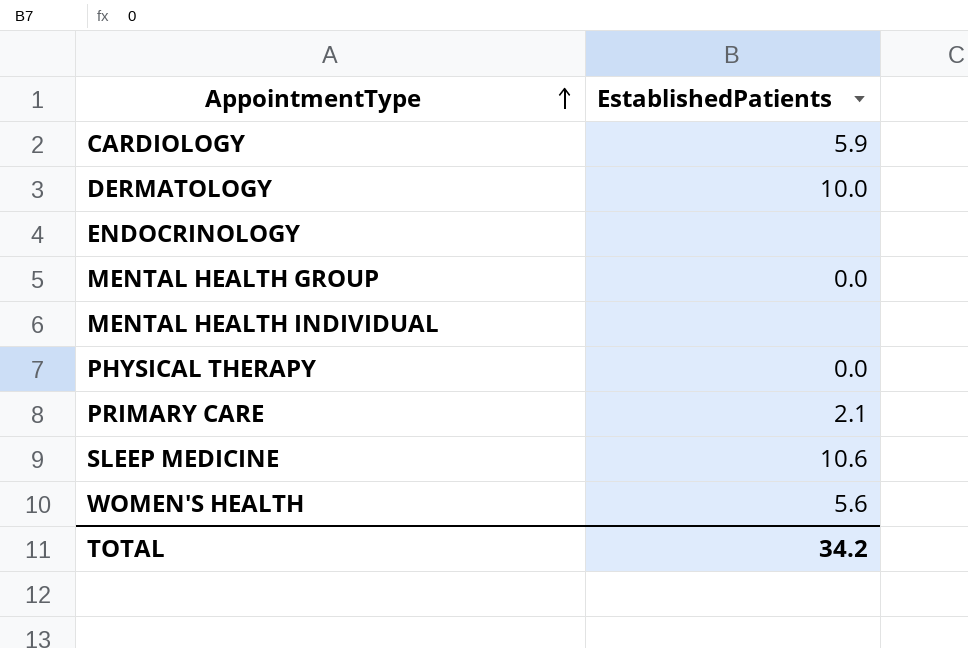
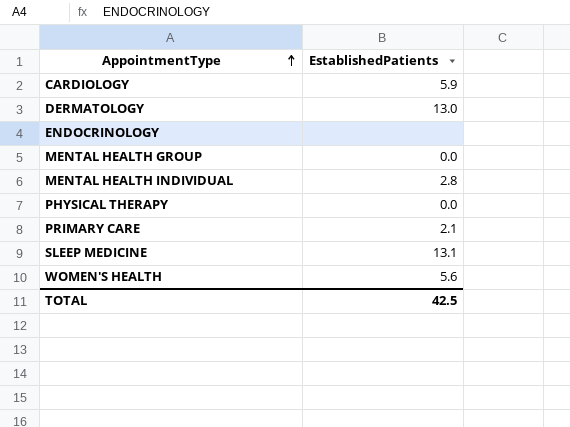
DERMATOLOGY | EstablishedPatients: 10.0 -> 13.0
MENTAL HEALTH INDIVIDUAL | EstablishedPatients: none -> 2.8
SLEEP MEDICINE | EstablishedPatients: 10.6 -> 13.1
TOTAL | EstablishedPatients: 34.2 -> 42.5

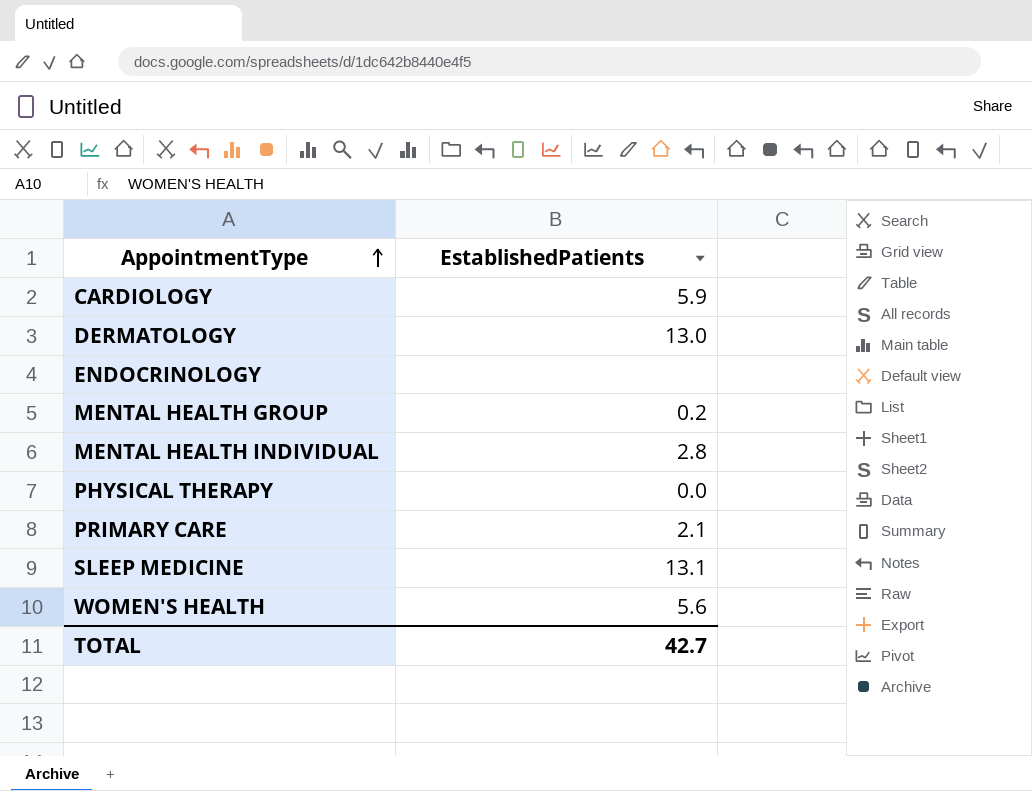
MENTAL HEALTH GROUP | EstablishedPatients: 0.0 -> 0.2
TOTAL | EstablishedPatients: 42.5 -> 42.7

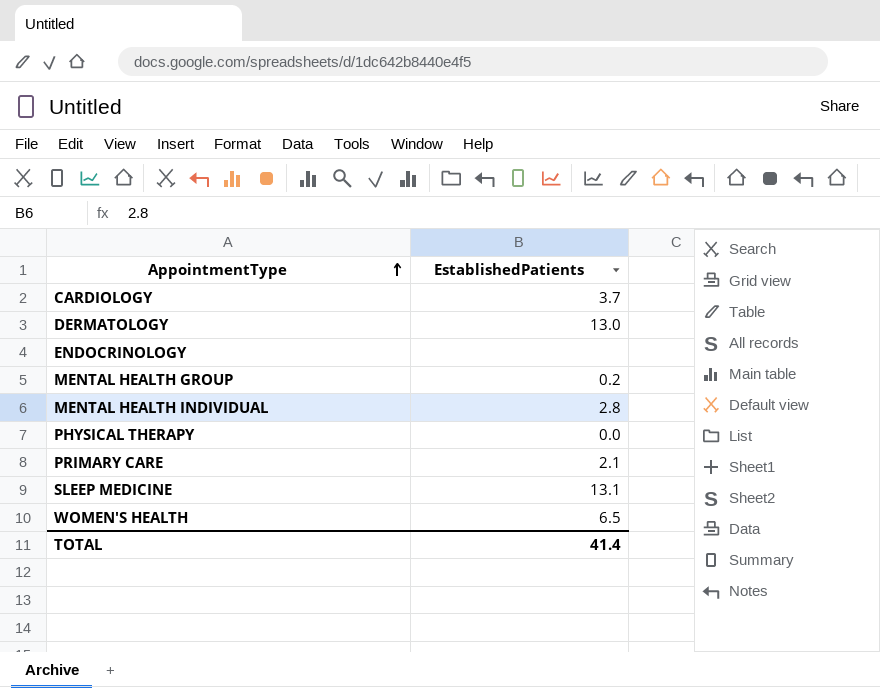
CARDIOLOGY | EstablishedPatients: 5.9 -> 3.7
WOMEN'S HEALTH | EstablishedPatients: 5.6 -> 6.5
TOTAL | EstablishedPatients: 42.7 -> 41.4

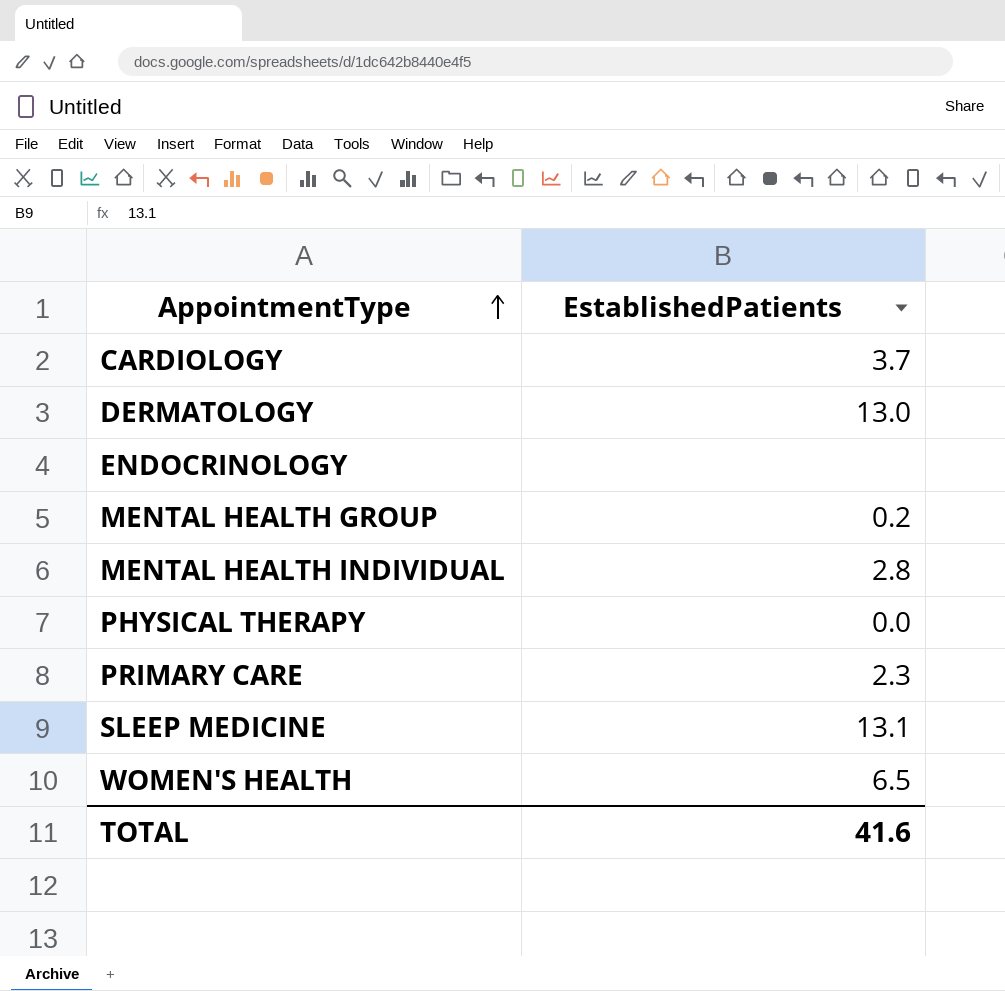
PRIMARY CARE | EstablishedPatients: 2.1 -> 2.3
TOTAL | EstablishedPatients: 41.4 -> 41.6

